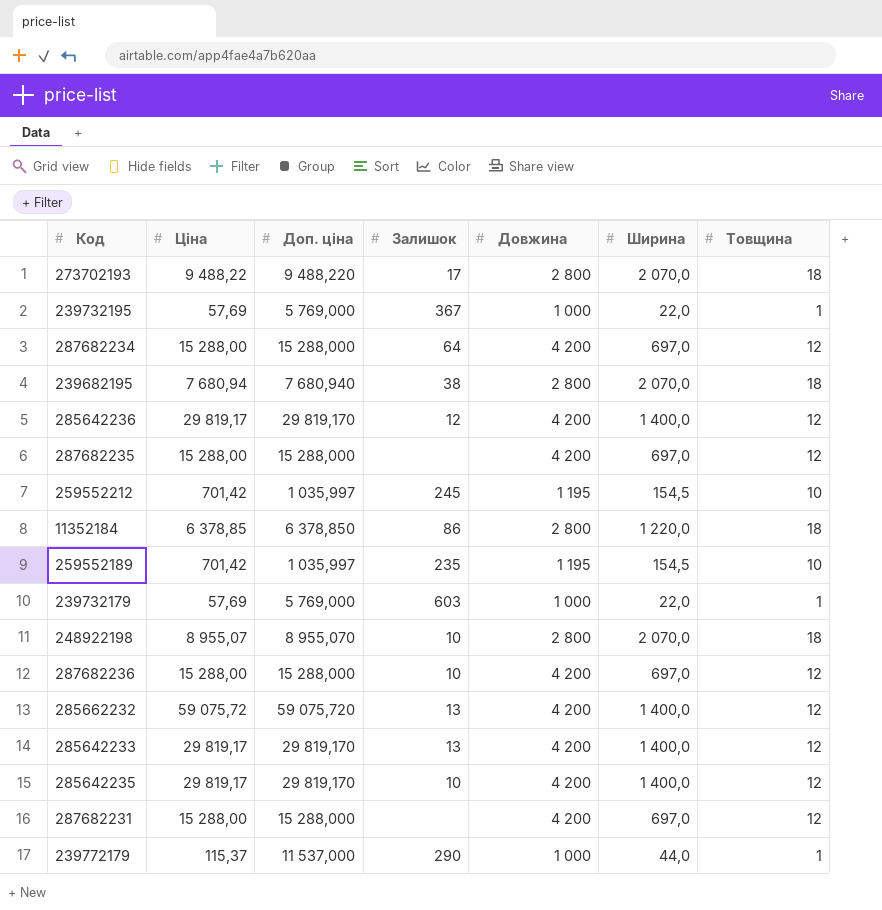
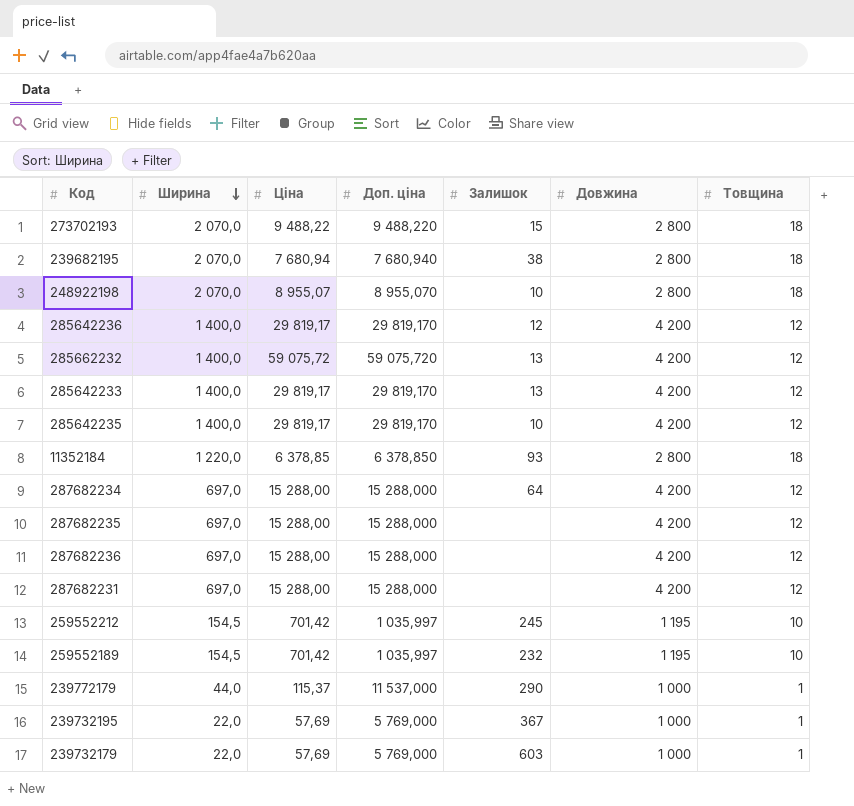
row order: none -> Ширина descending
column Ширина | position: 6 -> 2
273702193 | Залишок: 17 -> 15
11352184 | Залишок: 86 -> 93
287682236 | Залишок: 10 -> none
259552189 | Залишок: 235 -> 232

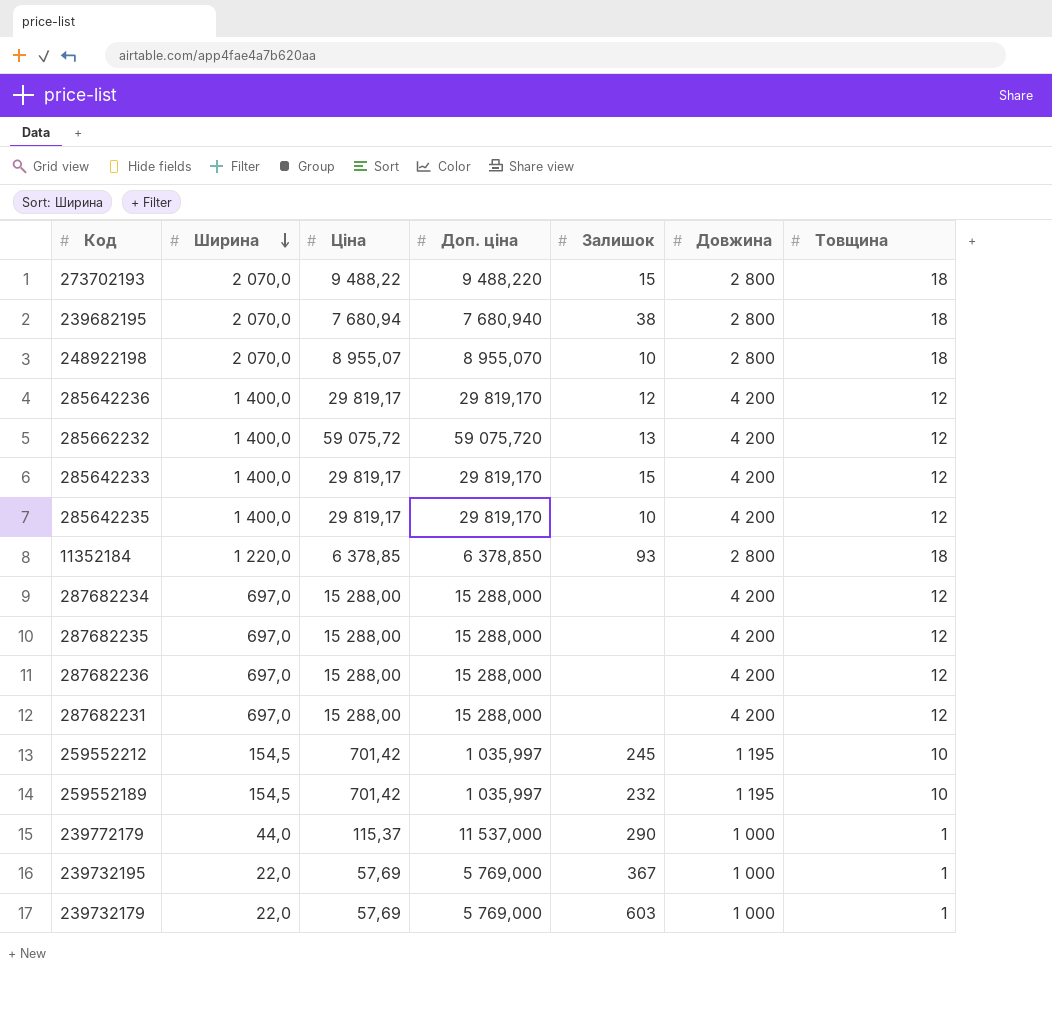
285642233 | Залишок: 13 -> 15
287682234 | Залишок: 64 -> none

